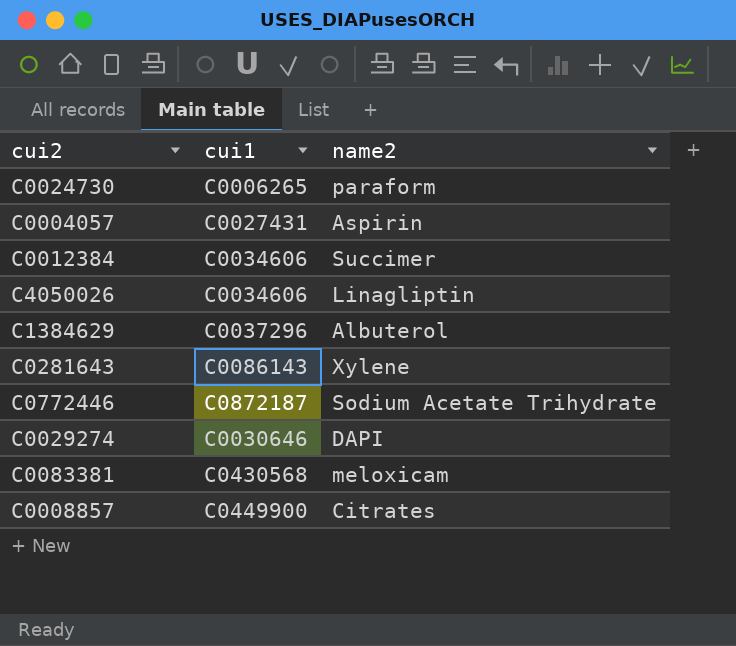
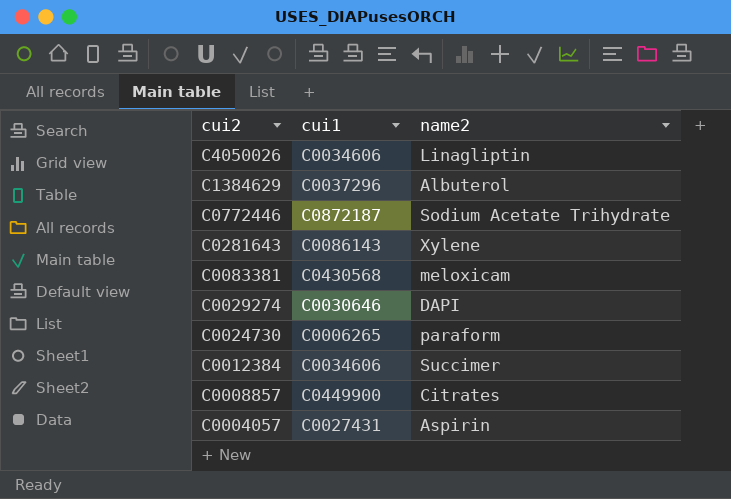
row order: none -> cui2 descending

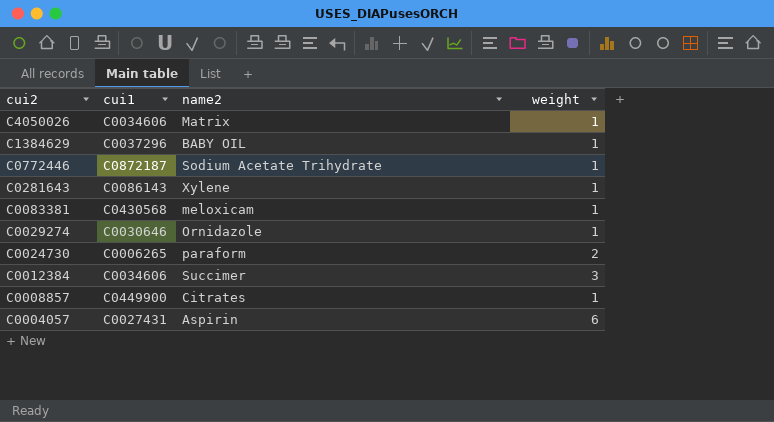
column weight | position: none -> 4
C4050026 | name2: Linagliptin -> Matrix
C1384629 | name2: Albuterol -> BABY OIL
C0029274 | name2: DAPI -> Ornidazole

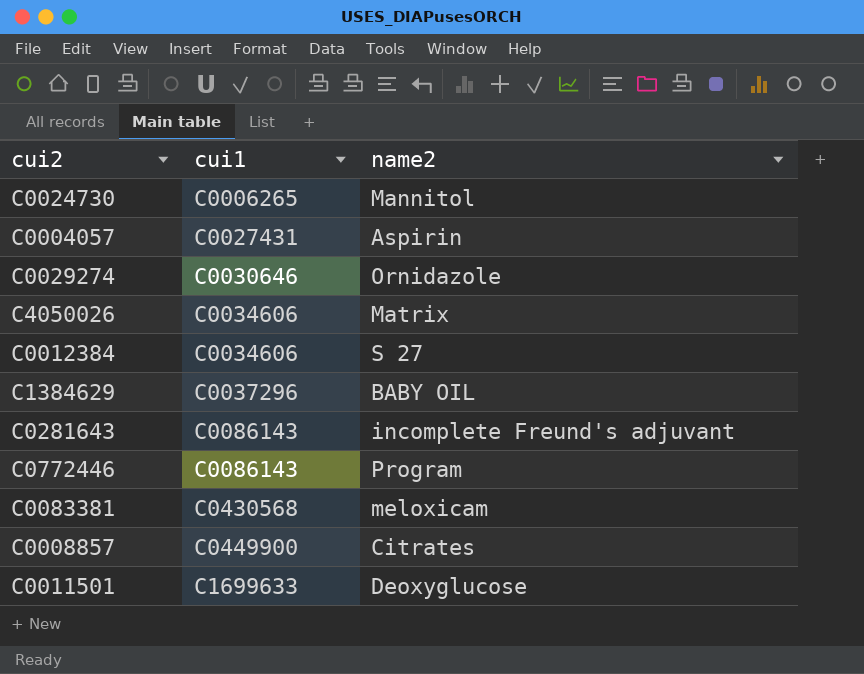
row order: cui2 descending -> cui1 ascending
column weight | position: 4 -> none
C0024730 | name2: paraform -> Mannitol
C0012384 | name2: Succimer -> S 27
C0281643 | name2: Xylene -> incomplete Freund's adjuvant
C0772446 | cui1: C0872187 -> C0086143
C0772446 | name2: Sodium Acetate Trihydrate -> Program
row C0011501: none -> C1699633 | Deoxyglucose

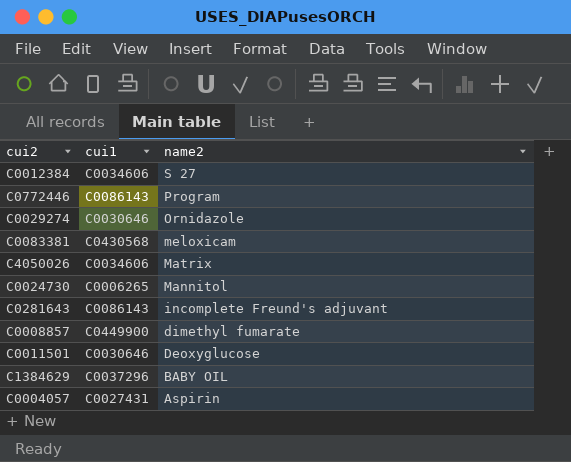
row order: cui1 ascending -> name2 descending
C0008857 | name2: Citrates -> dimethyl fumarate
C0011501 | cui1: C1699633 -> C0030646

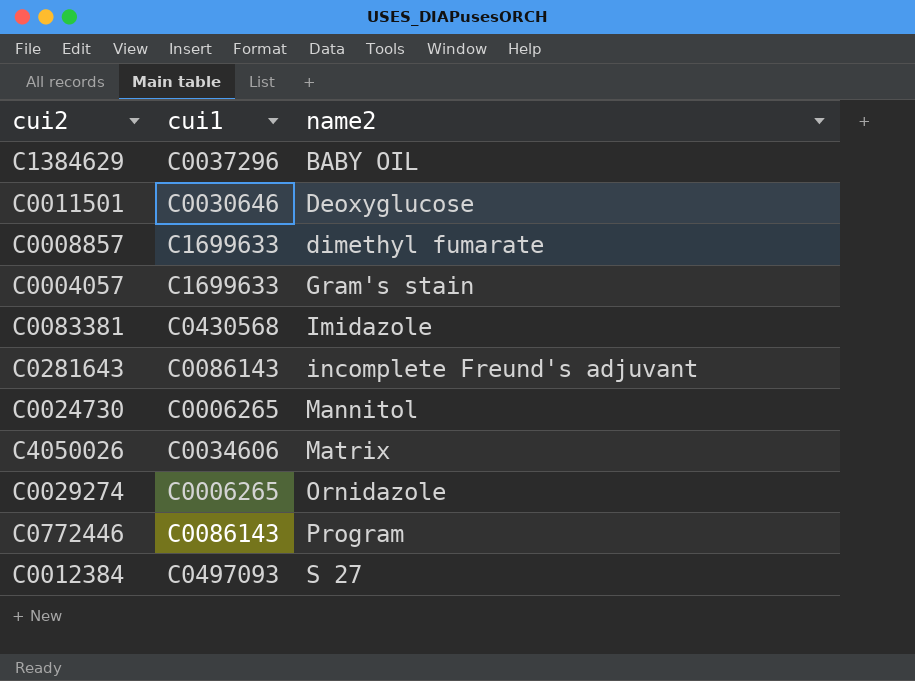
row order: name2 descending -> name2 ascending
C0008857 | cui1: C0449900 -> C1699633
C0004057 | cui1: C0027431 -> C1699633
C0004057 | name2: Aspirin -> Gram's stain
C0083381 | name2: meloxicam -> Imidazole
C0029274 | cui1: C0030646 -> C0006265
C0012384 | cui1: C0034606 -> C0497093

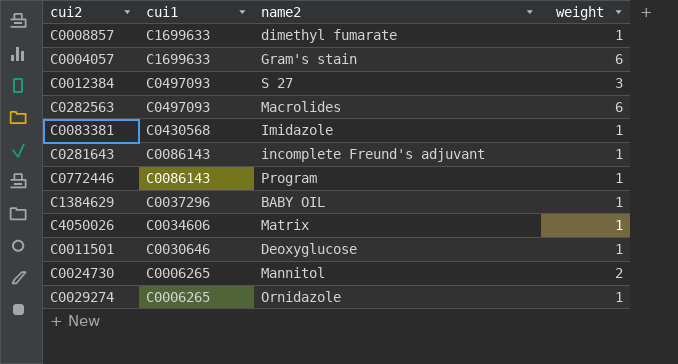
row order: name2 ascending -> cui1 descending
column weight | position: none -> 4
row C0282563: none -> C0497093 | Macrolides | 6

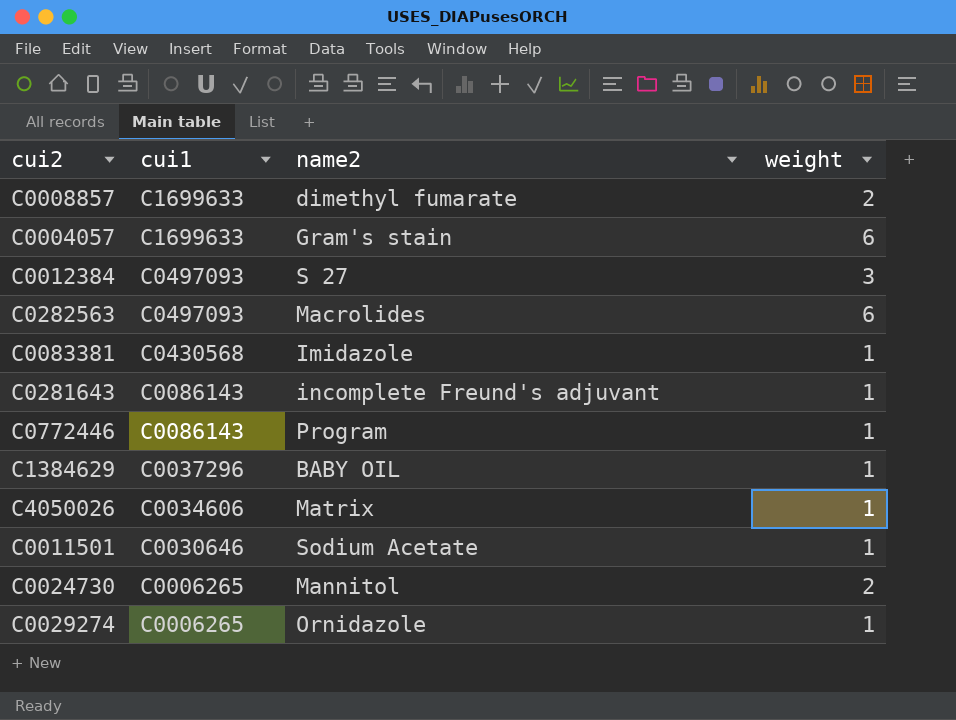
C0008857 | weight: 1 -> 2
C0011501 | name2: Deoxyglucose -> Sodium Acetate

